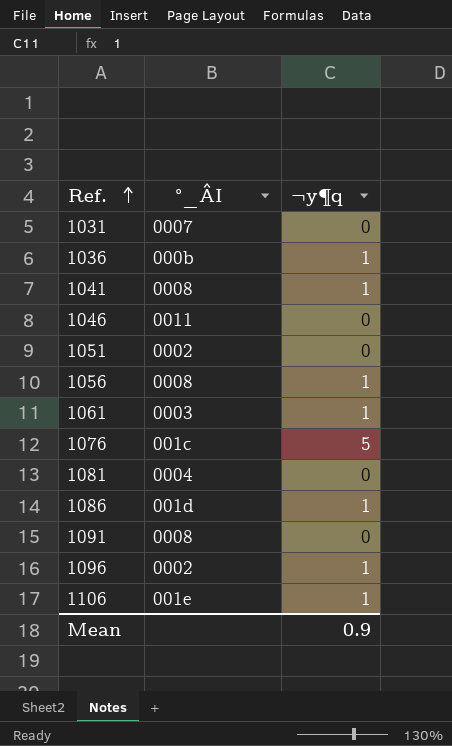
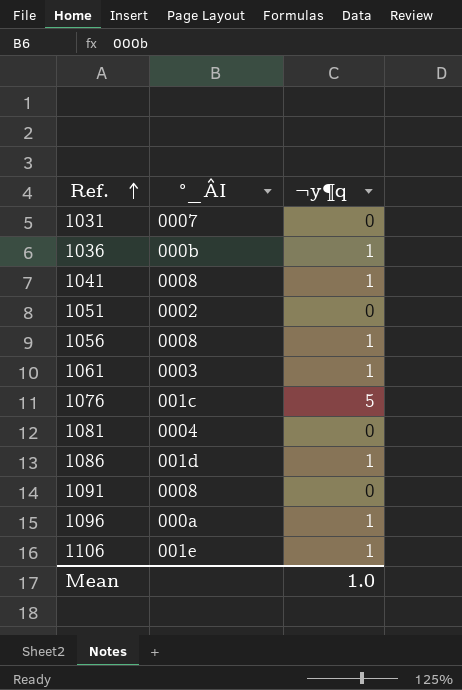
row 1046: 0011 | 0 -> none
1096 | °_ÂI: 0002 -> 000a
Mean | ¬y¶q: 0.9 -> 1.0

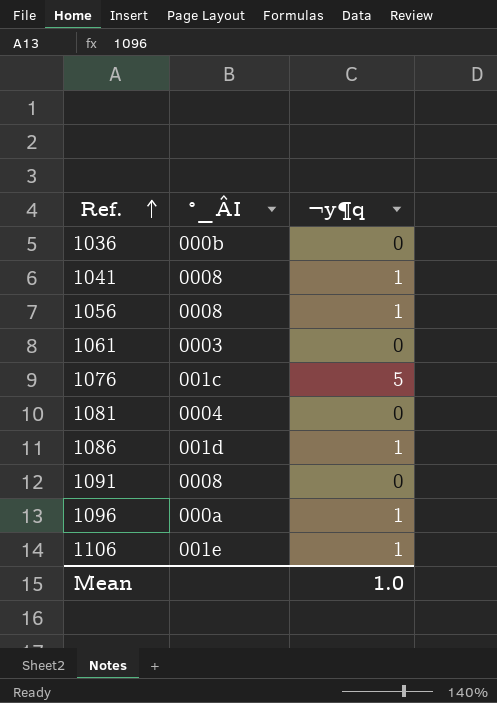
row 1031: 0007 | 0 -> none
row 1051: 0002 | 0 -> none
1036 | ¬y¶q: 1 -> 0
1061 | ¬y¶q: 1 -> 0

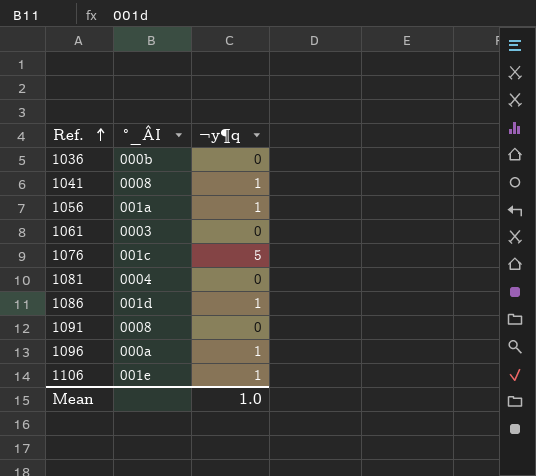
1056 | °_ÂI: 0008 -> 001a

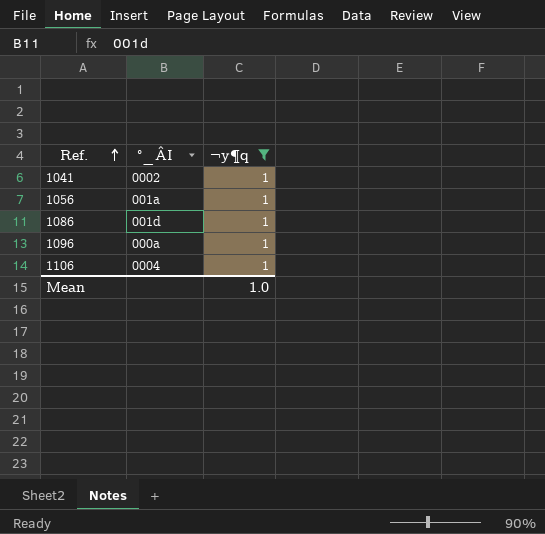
filter: none -> ¬y¶q = 1
1041 | °_ÂI: 0008 -> 0002
1106 | °_ÂI: 001e -> 0004

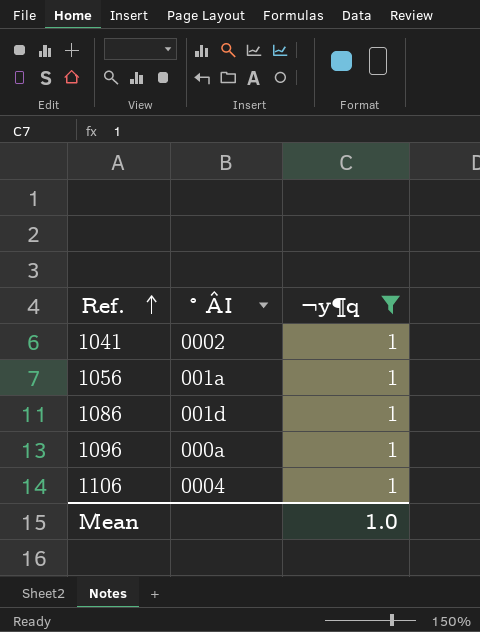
column name: °_ÂI -> ° ÂI

